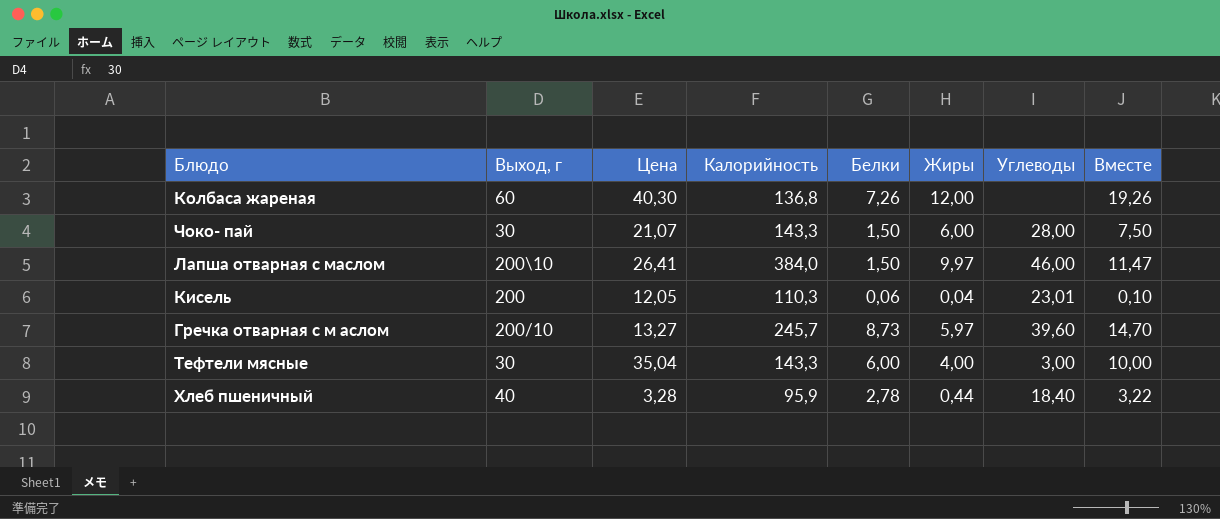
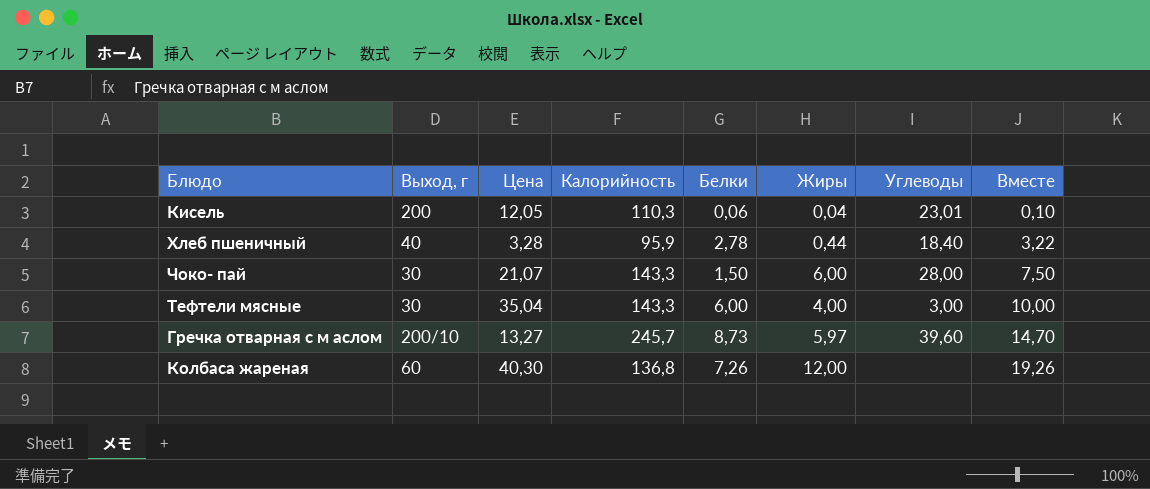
row order: none -> Вместе ascending
row Лапша отварная с маслом: 200\10 | 26,41 | 384,0 | 1,50 | 9,97 | 46,00 | 11,47 -> none

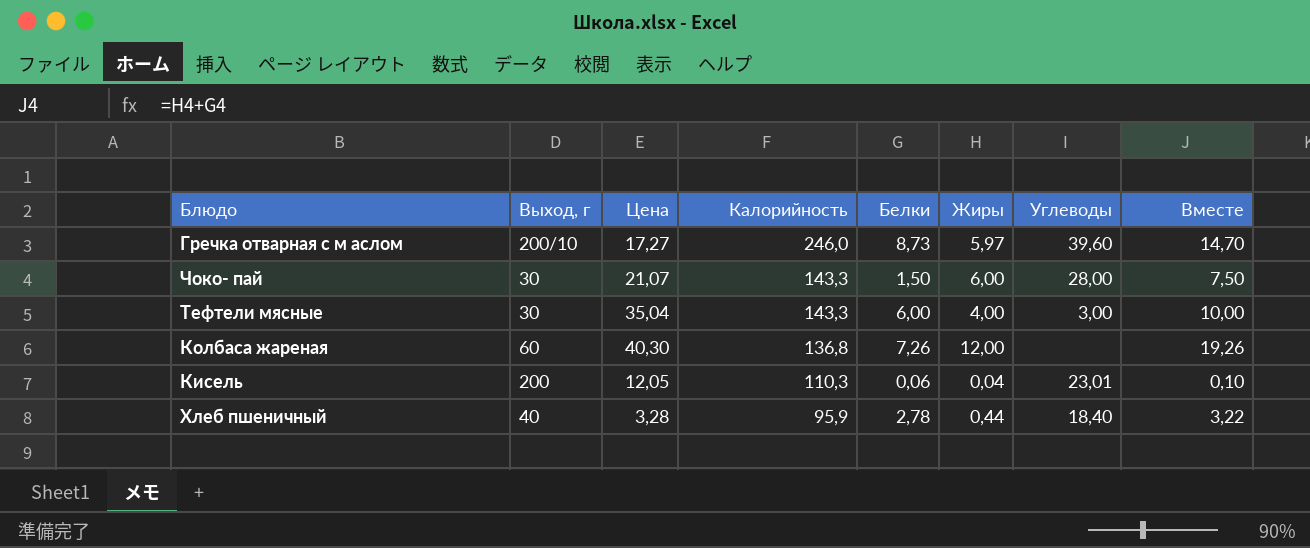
row order: Вместе ascending -> Калорийность descending
Гречка отварная с м аслом | Цена: 13,27 -> 17,27
Гречка отварная с м аслом | Калорийность: 245,7 -> 246,0

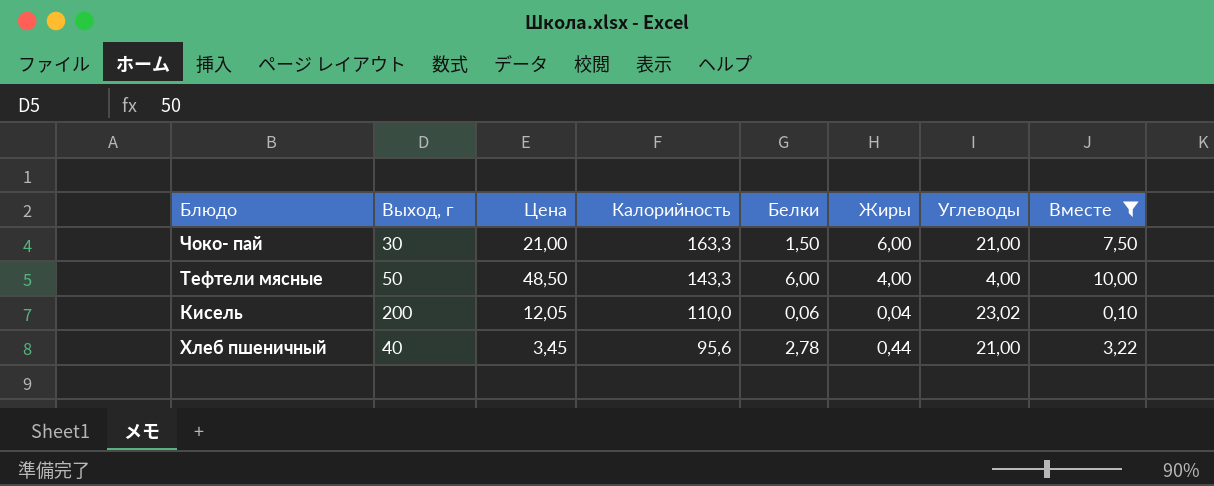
filter: none -> Вместе <= 10,00
Чоко- пай | Цена: 21,07 -> 21,00
Чоко- пай | Калорийность: 143,3 -> 163,3
Чоко- пай | Углеводы: 28,00 -> 21,00
Тефтели мясные | Выход, г: 30 -> 50
Тефтели мясные | Цена: 35,04 -> 48,50
Тефтели мясные | Углеводы: 3,00 -> 4,00
Кисель | Калорийность: 110,3 -> 110,0
Кисель | Углеводы: 23,01 -> 23,02
Хлеб пшеничный | Цена: 3,28 -> 3,45
Хлеб пшеничный | Калорийность: 95,9 -> 95,6
Хлеб пшеничный | Углеводы: 18,40 -> 21,00

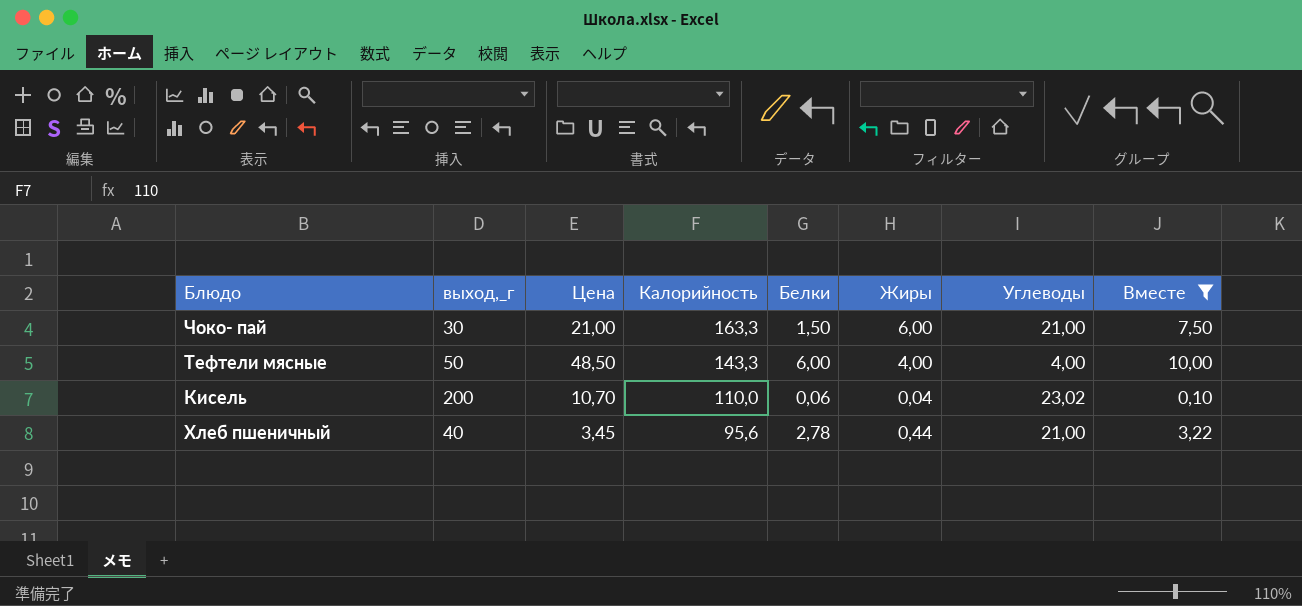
column name: Выход, г -> выход,_г
Кисель | Цена: 12,05 -> 10,70

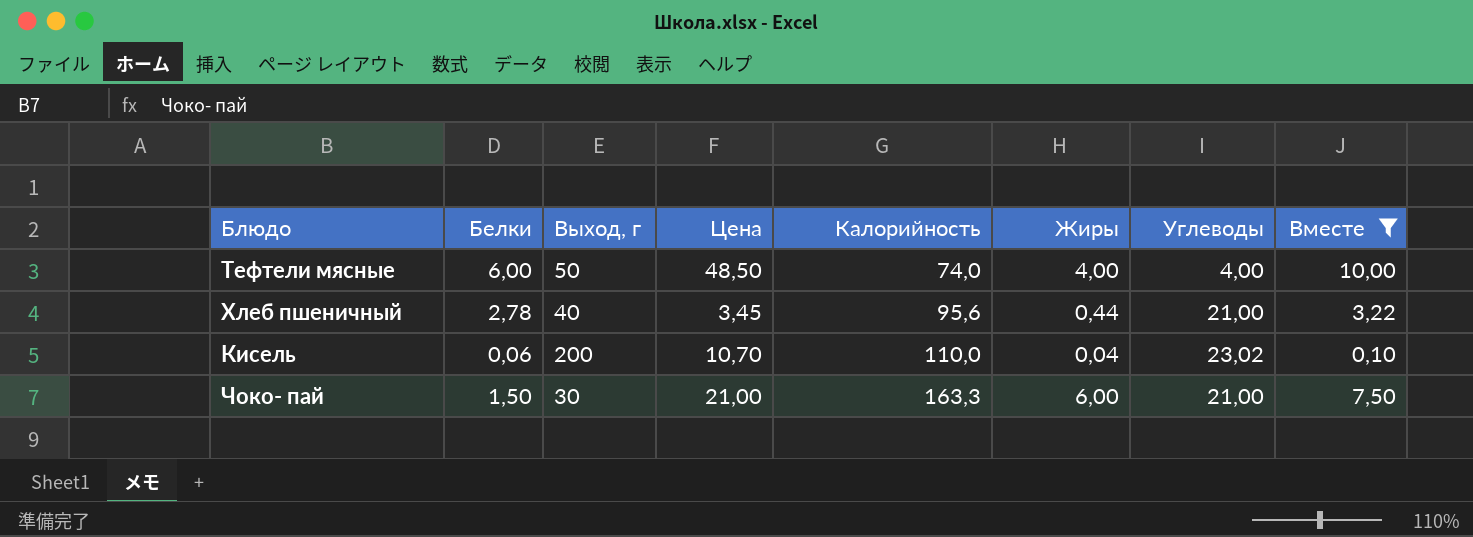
row order: Калорийность descending -> Калорийность ascending
column Белки | position: 5 -> 2
column name: выход,_г -> Выход, г
Тефтели мясные | Калорийность: 143,3 -> 74,0

